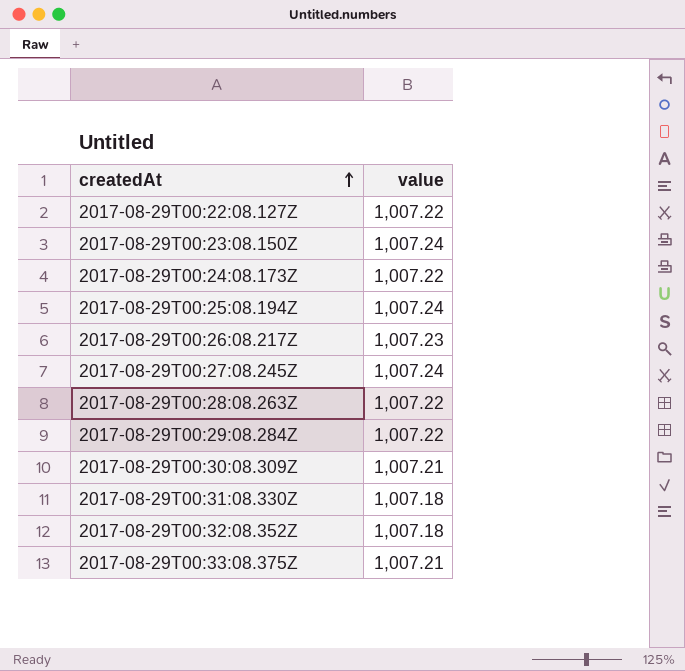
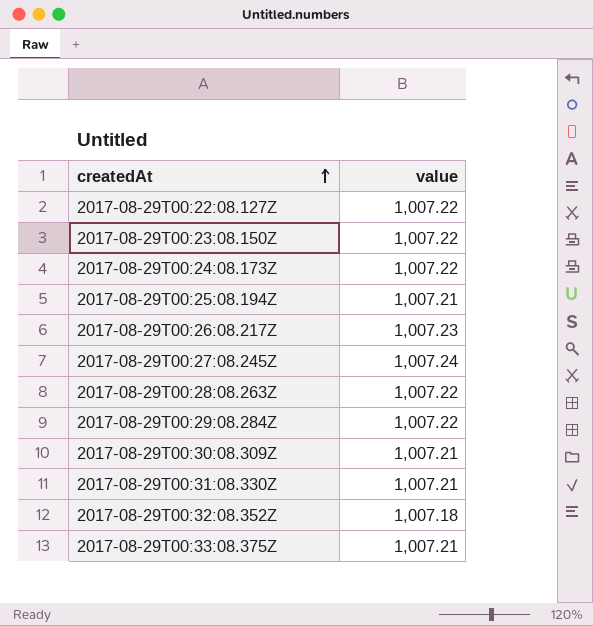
2017-08-29T00:23:08.150Z | value: 1,007.24 -> 1,007.22
2017-08-29T00:25:08.194Z | value: 1,007.24 -> 1,007.21
2017-08-29T00:31:08.330Z | value: 1,007.18 -> 1,007.21

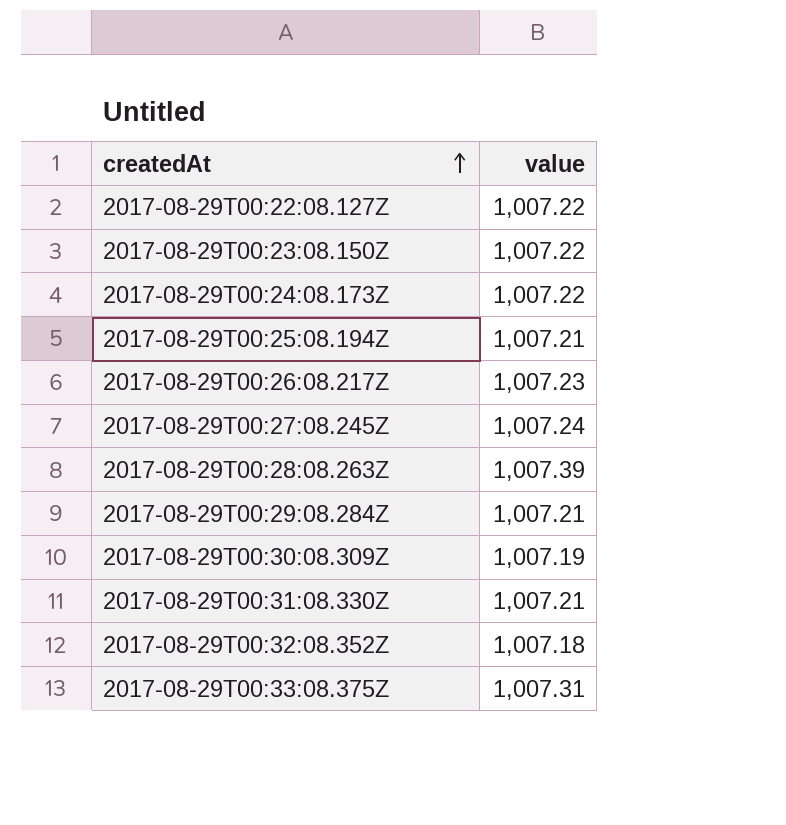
2017-08-29T00:28:08.263Z | value: 1,007.22 -> 1,007.39
2017-08-29T00:29:08.284Z | value: 1,007.22 -> 1,007.21
2017-08-29T00:30:08.309Z | value: 1,007.21 -> 1,007.19
2017-08-29T00:33:08.375Z | value: 1,007.21 -> 1,007.31

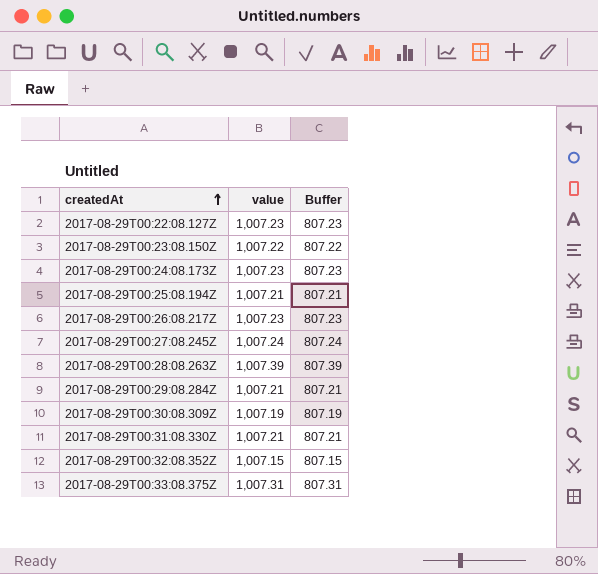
column Buffer | formula: none -> [value] - 200
2017-08-29T00:22:08.127Z | value: 1,007.22 -> 1,007.23
2017-08-29T00:24:08.173Z | value: 1,007.22 -> 1,007.23
2017-08-29T00:32:08.352Z | value: 1,007.18 -> 1,007.15

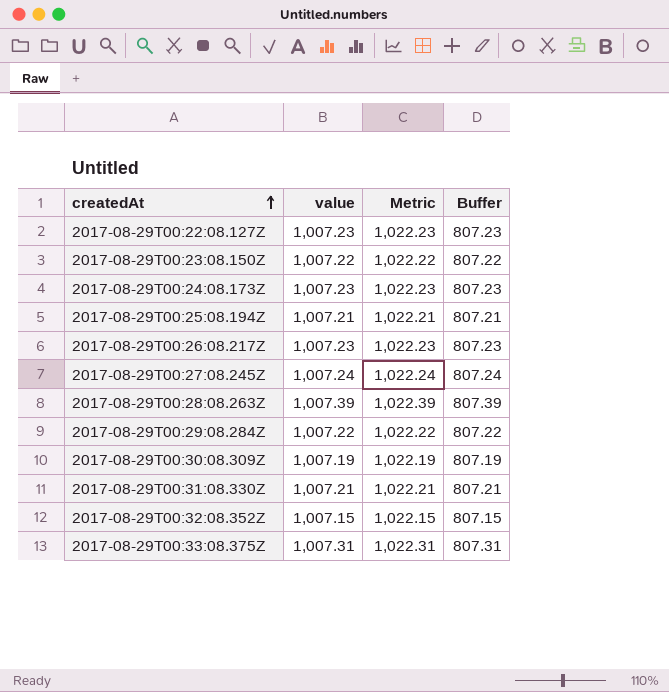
column Metric | formula: none -> [value] + 15
2017-08-29T00:29:08.284Z | value: 1,007.21 -> 1,007.22
2017-08-29T00:29:08.284Z | Buffer: 807.21 -> 807.22

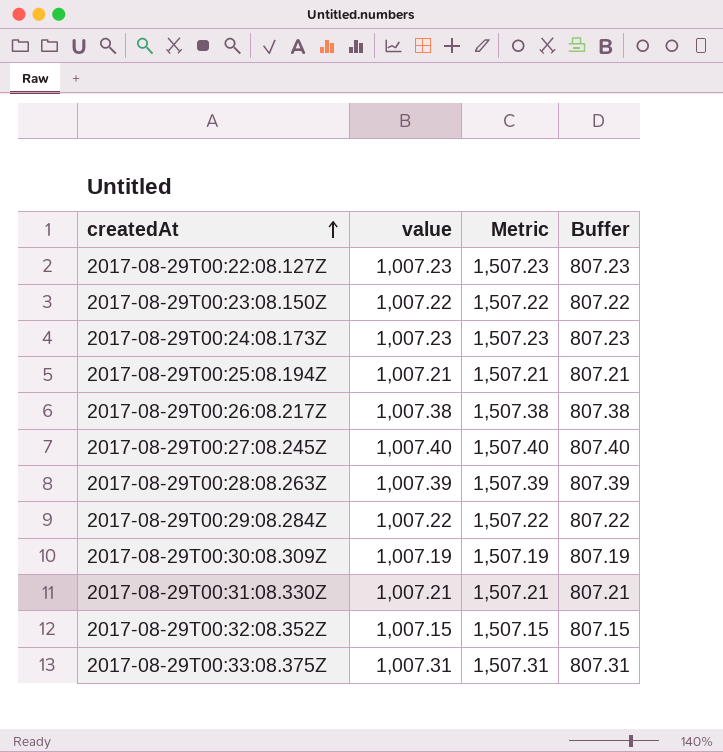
column Metric | formula: [value] + 15 -> [value] + 500
2017-08-29T00:26:08.217Z | value: 1,007.23 -> 1,007.38
2017-08-29T00:26:08.217Z | Buffer: 807.23 -> 807.38
2017-08-29T00:27:08.245Z | value: 1,007.24 -> 1,007.40
2017-08-29T00:27:08.245Z | Buffer: 807.24 -> 807.40

